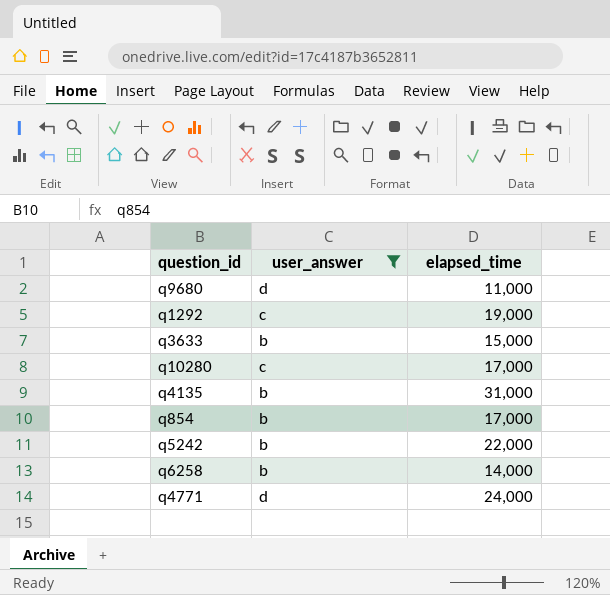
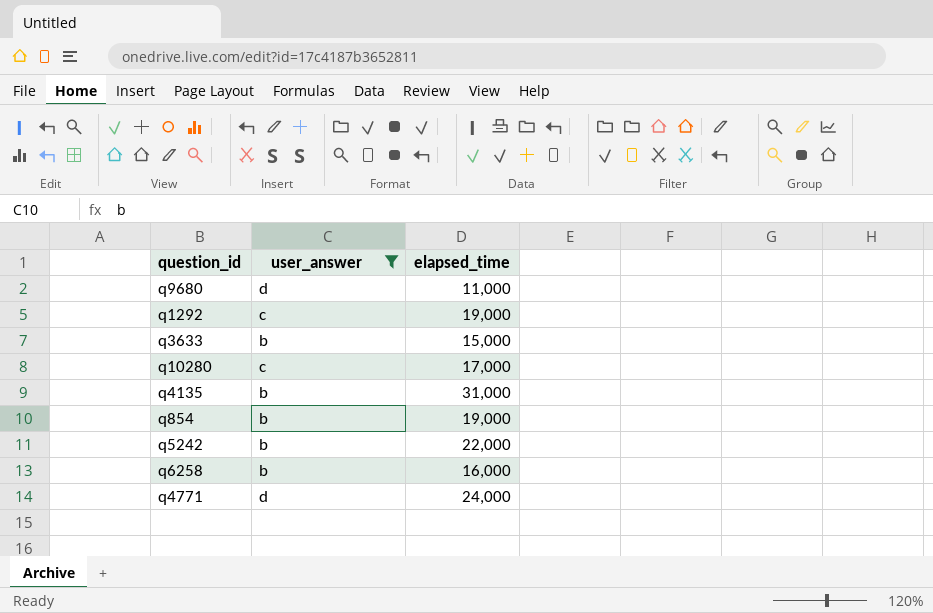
q854 | elapsed_time: 17,000 -> 19,000
q6258 | elapsed_time: 14,000 -> 16,000

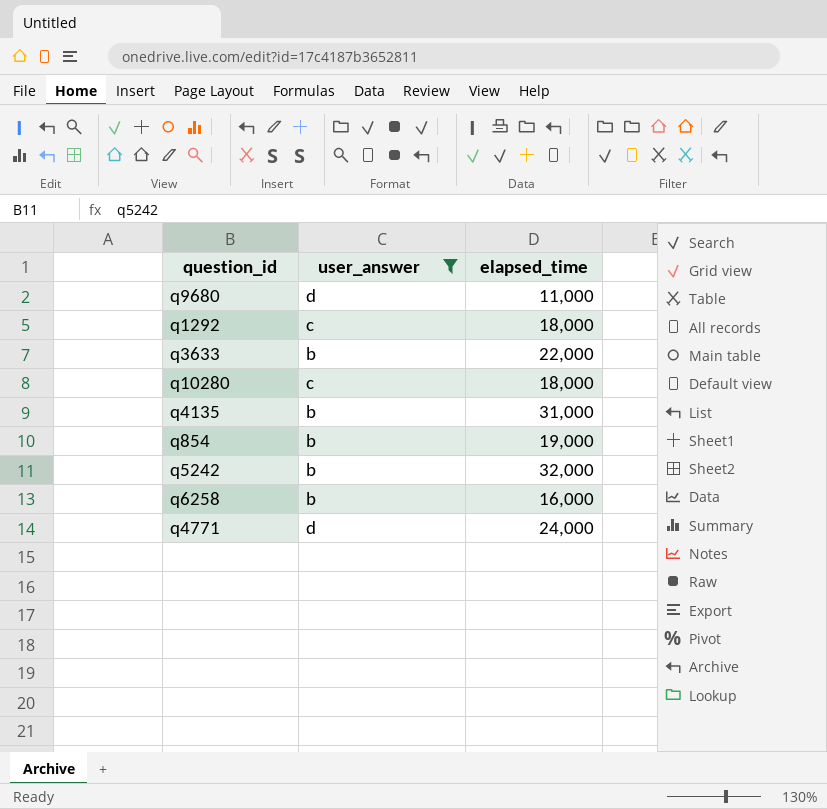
q1292 | elapsed_time: 19,000 -> 18,000
q3633 | elapsed_time: 15,000 -> 22,000
q10280 | elapsed_time: 17,000 -> 18,000
q5242 | elapsed_time: 22,000 -> 32,000

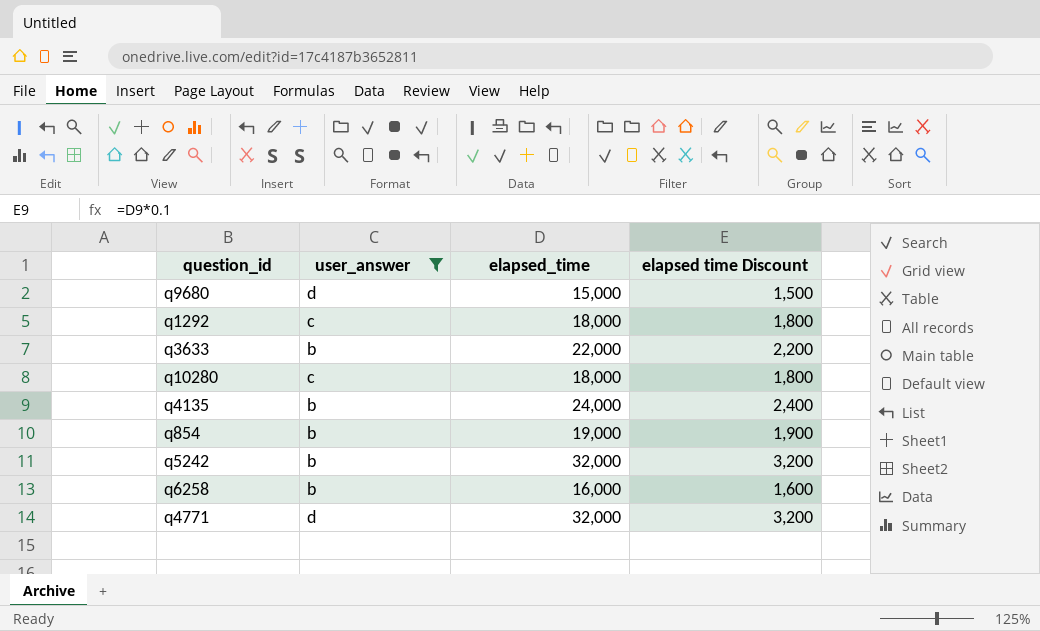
column elapsed time Discount | formula: none -> [elapsed_time] * 0.1
q9680 | elapsed_time: 11,000 -> 15,000
q4135 | elapsed_time: 31,000 -> 24,000
q4771 | elapsed_time: 24,000 -> 32,000

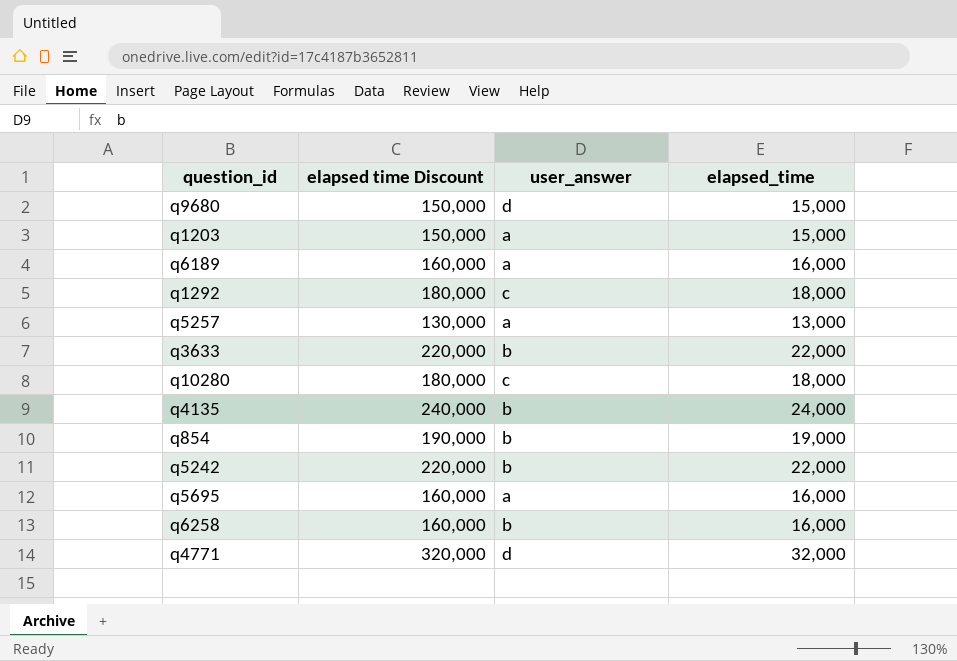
filter: user_answer != a -> none
column elapsed time Discount | formula: [elapsed_time] * 0.1 -> [elapsed_time] * 10
column elapsed time Discount | position: 4 -> 2
q5242 | elapsed_time: 32,000 -> 22,000

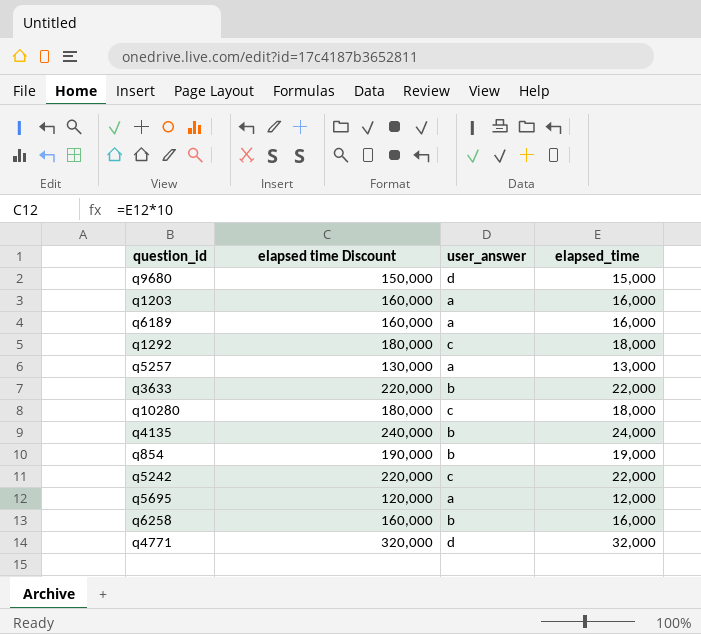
q1203 | elapsed time Discount: 150,000 -> 160,000
q1203 | elapsed_time: 15,000 -> 16,000
q5242 | user_answer: b -> c
q5695 | elapsed time Discount: 160,000 -> 120,000
q5695 | elapsed_time: 16,000 -> 12,000

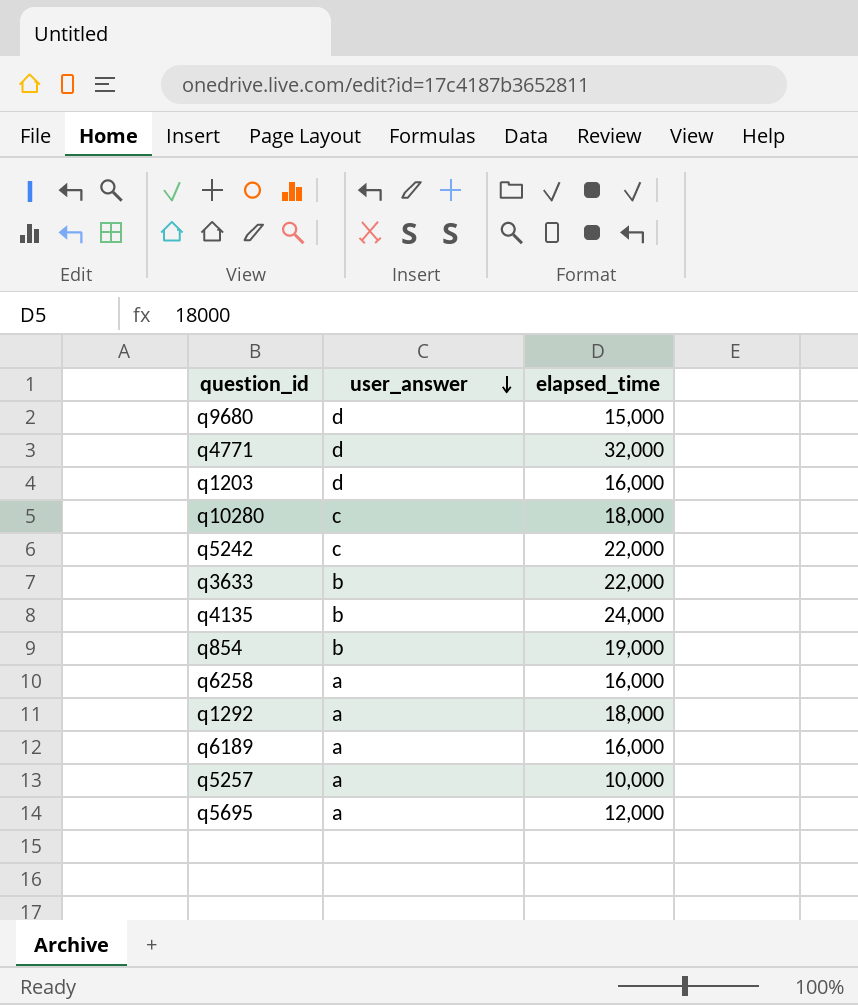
row order: none -> user_answer descending
column elapsed time Discount | formula: [elapsed_time] * 10 -> none
q1203 | user_answer: a -> d
q6258 | user_answer: b -> a
q1292 | user_answer: c -> a
q5257 | elapsed_time: 13,000 -> 10,000

